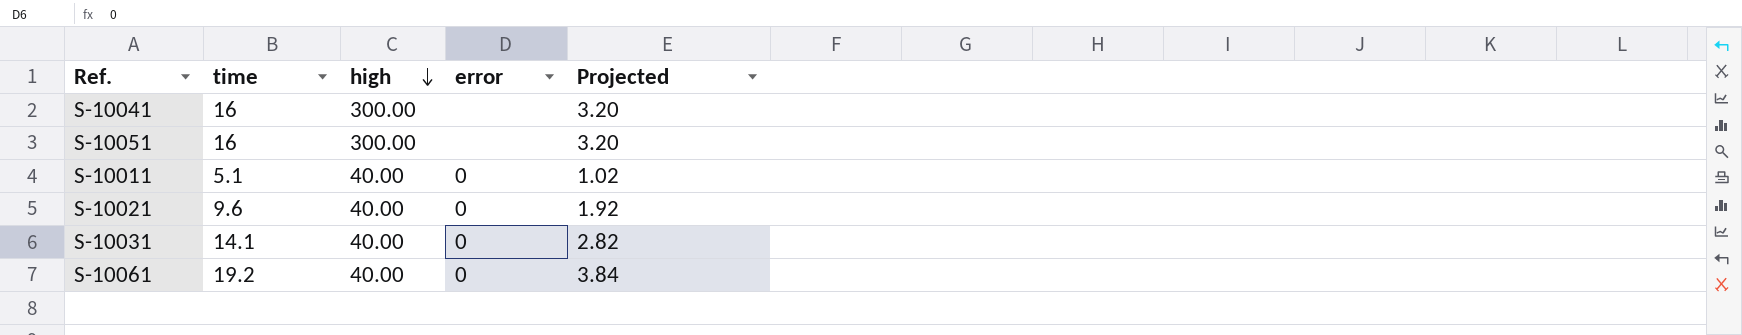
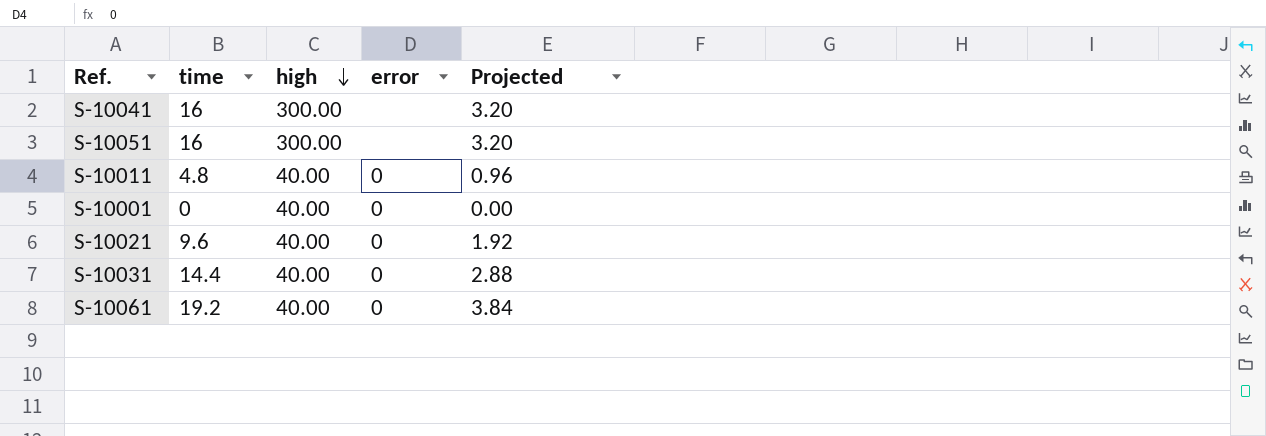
S-10011 | time: 5.1 -> 4.8
S-10011 | Projected: 1.02 -> 0.96
row S-10001: none -> 0 | 40.00 | 0 | 0.00
S-10031 | time: 14.1 -> 14.4
S-10031 | Projected: 2.82 -> 2.88

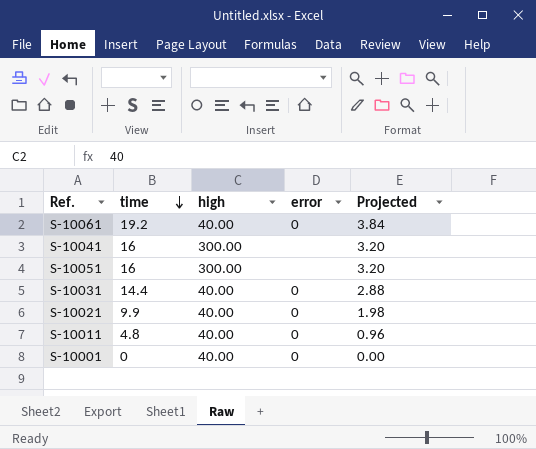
row order: high descending -> time descending
S-10021 | time: 9.6 -> 9.9
S-10021 | Projected: 1.92 -> 1.98

